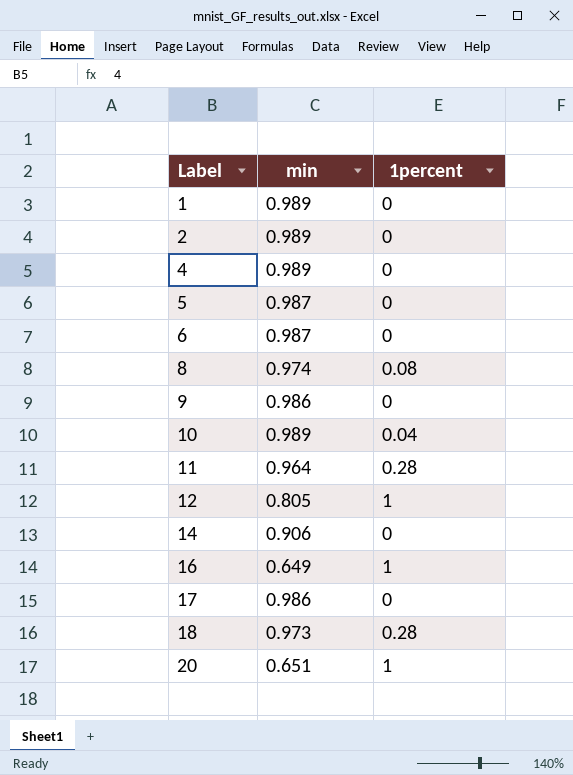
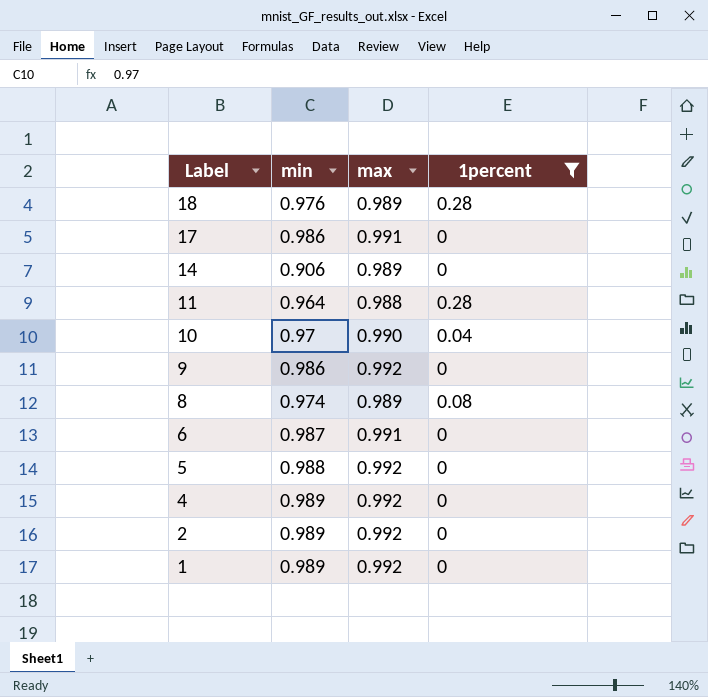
filter: none -> 1percent != 1
row order: Label ascending -> Label descending
column max | position: none -> 3
18 | min: 0.973 -> 0.976
10 | min: 0.989 -> 0.97
5 | min: 0.987 -> 0.988

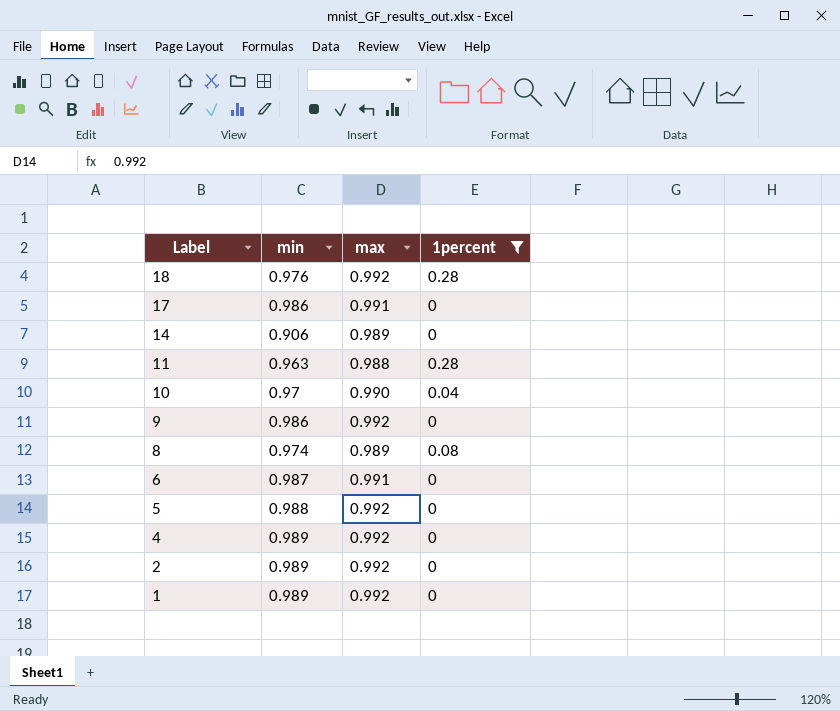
18 | max: 0.989 -> 0.992
11 | min: 0.964 -> 0.963

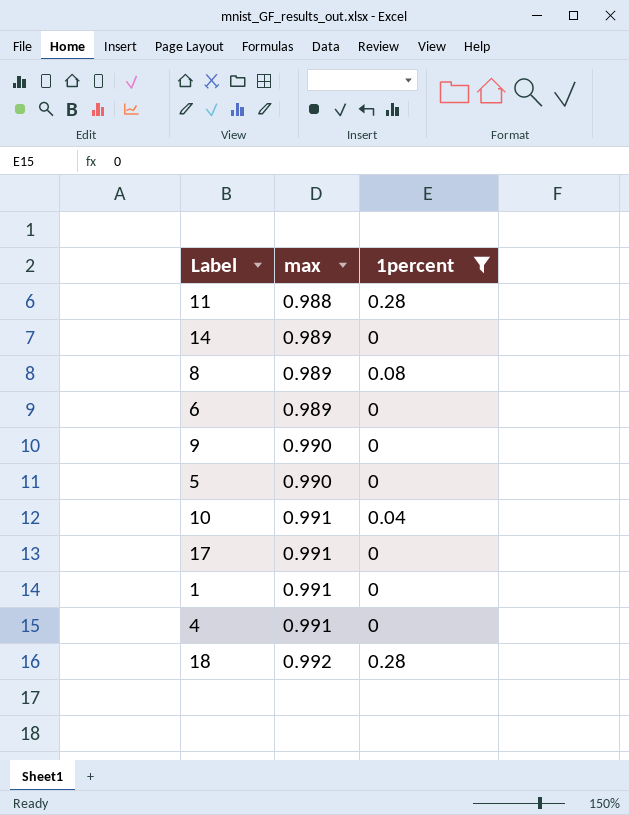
row order: Label descending -> max ascending
column min | position: 2 -> none
row 2: 0.989 | 0.992 | 0 -> none
6 | max: 0.991 -> 0.989
9 | max: 0.992 -> 0.990
5 | max: 0.992 -> 0.990
10 | max: 0.990 -> 0.991
1 | max: 0.992 -> 0.991
4 | max: 0.992 -> 0.991

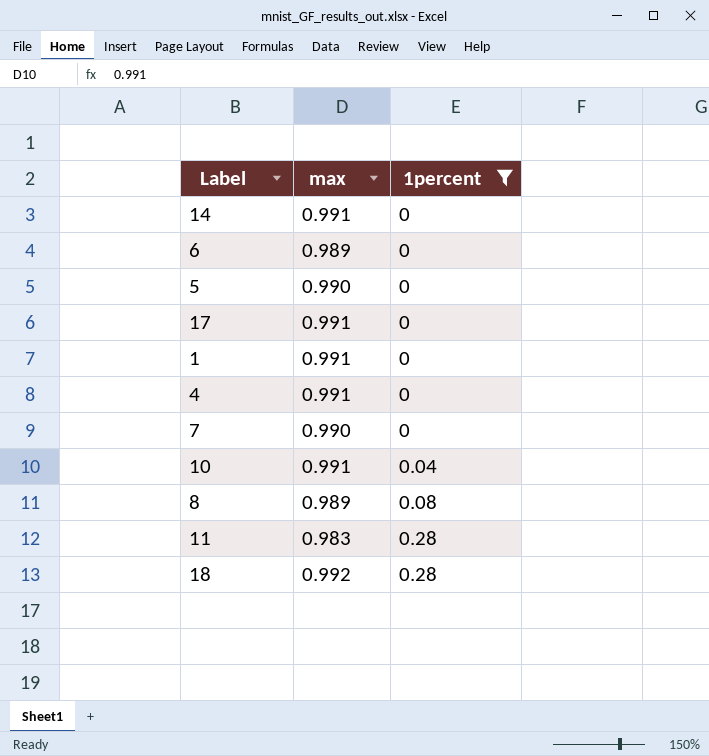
row order: max ascending -> 1percent ascending
row 9: 0.990 | 0 -> none
14 | max: 0.989 -> 0.991
row 7: none -> 0.990 | 0
11 | max: 0.988 -> 0.983

